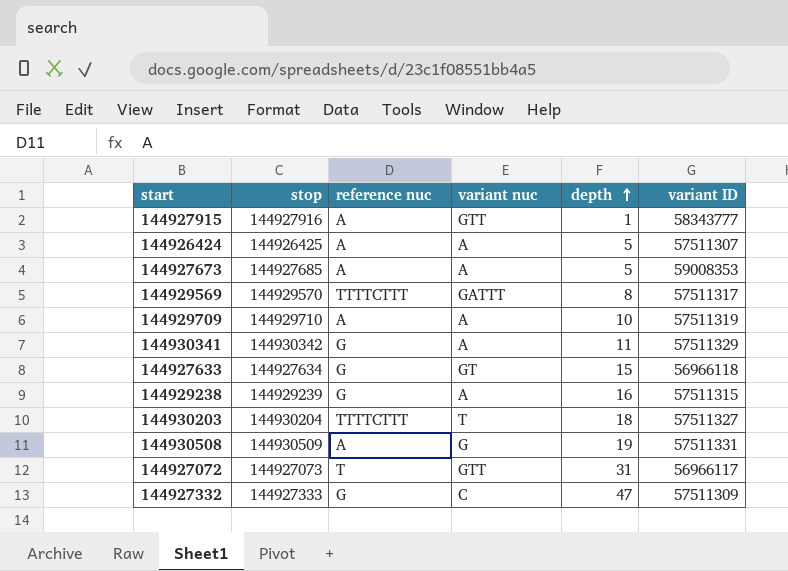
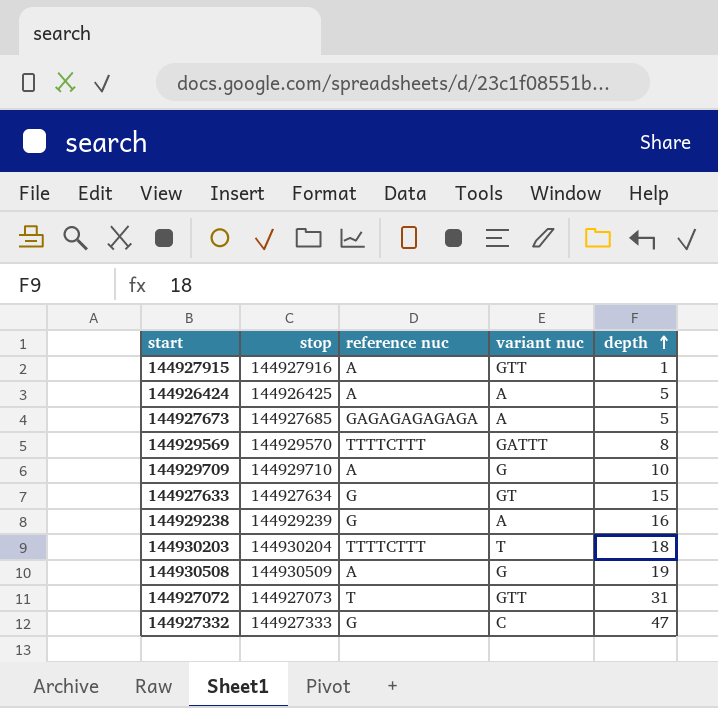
column variant ID | position: 6 -> none
row 144930341: 144930342 | G | A | 11 | 57511329 -> none
144927673 | reference nuc: A -> GAGAGAGAGAGA
144929709 | variant nuc: A -> G

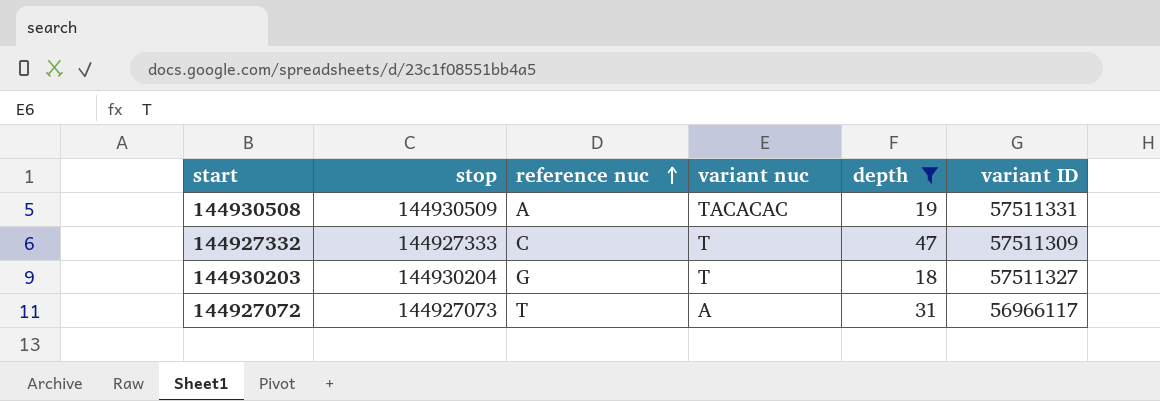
filter: none -> depth >= 18
row order: depth ascending -> reference nuc ascending
column variant ID | position: none -> 6
144930508 | variant nuc: G -> TACACAC
144927332 | reference nuc: G -> C
144927332 | variant nuc: C -> T
144930203 | reference nuc: TTTTCTTT -> G
144927072 | variant nuc: GTT -> A

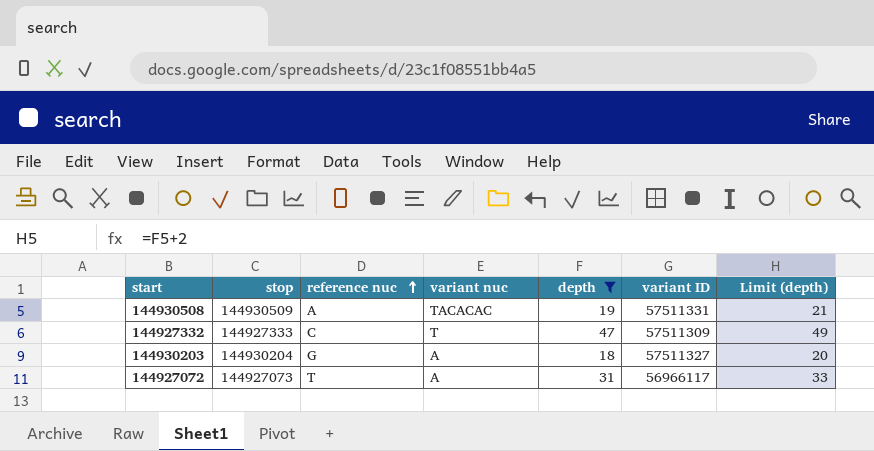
column Limit (depth) | formula: none -> [depth] + 2
144930203 | variant nuc: T -> A

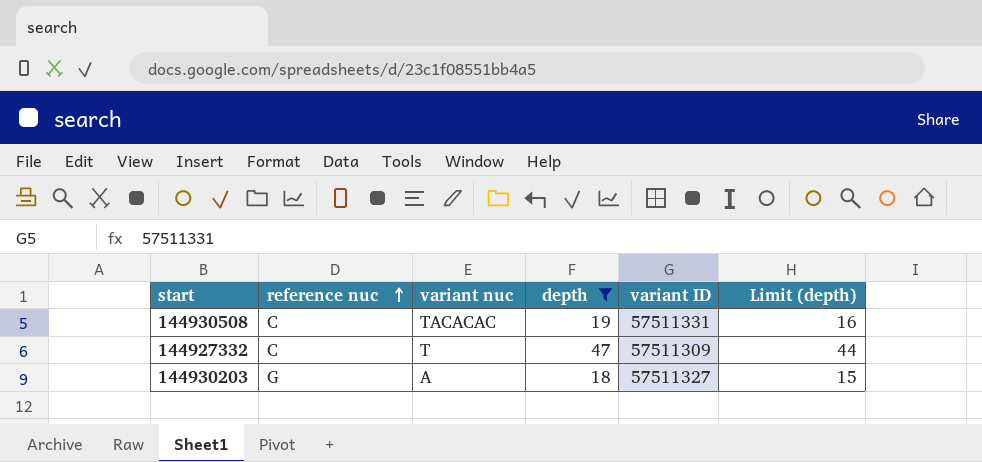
column stop | position: 2 -> none
column Limit (depth) | formula: [depth] + 2 -> [depth] - 3
row 144927072: 144927073 | T | A | 31 | 56966117 | 33 -> none
144930508 | reference nuc: A -> C

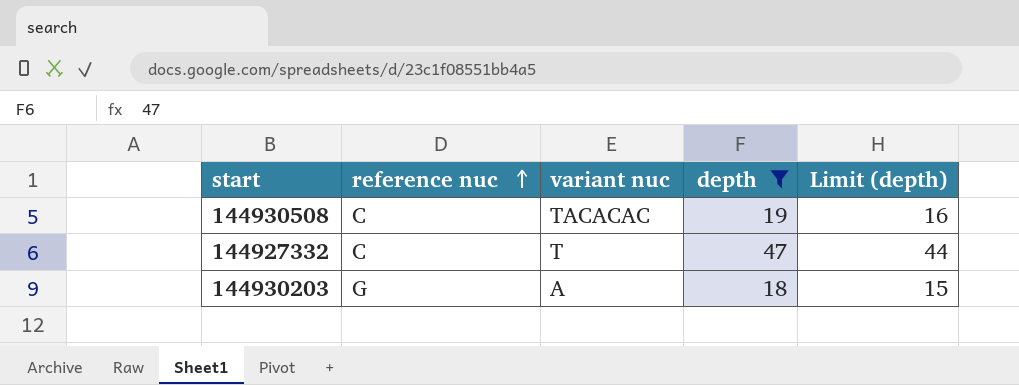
column variant ID | position: 5 -> none

